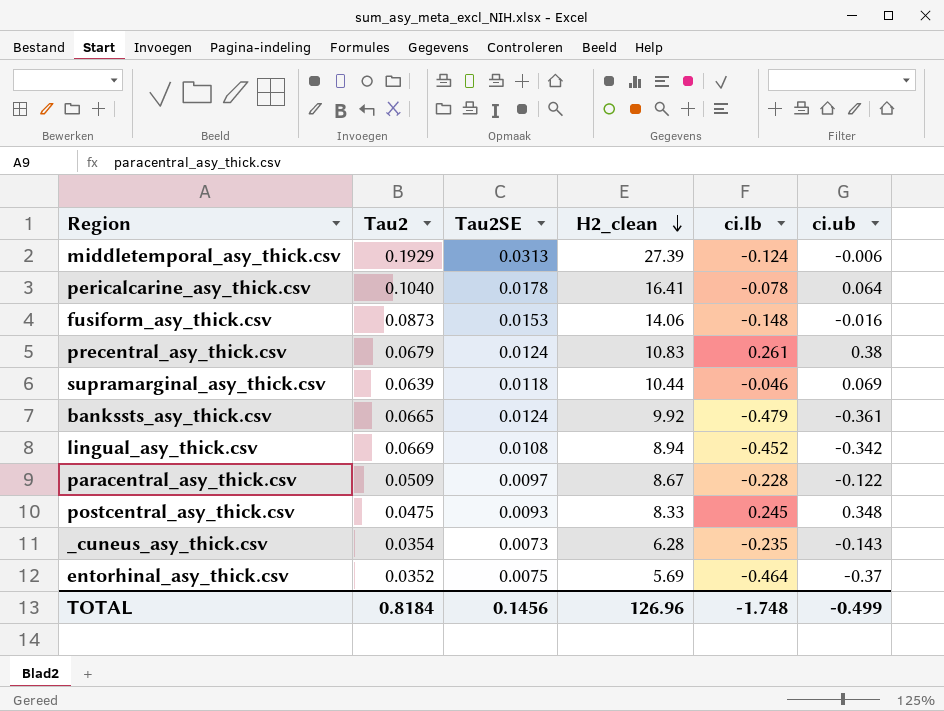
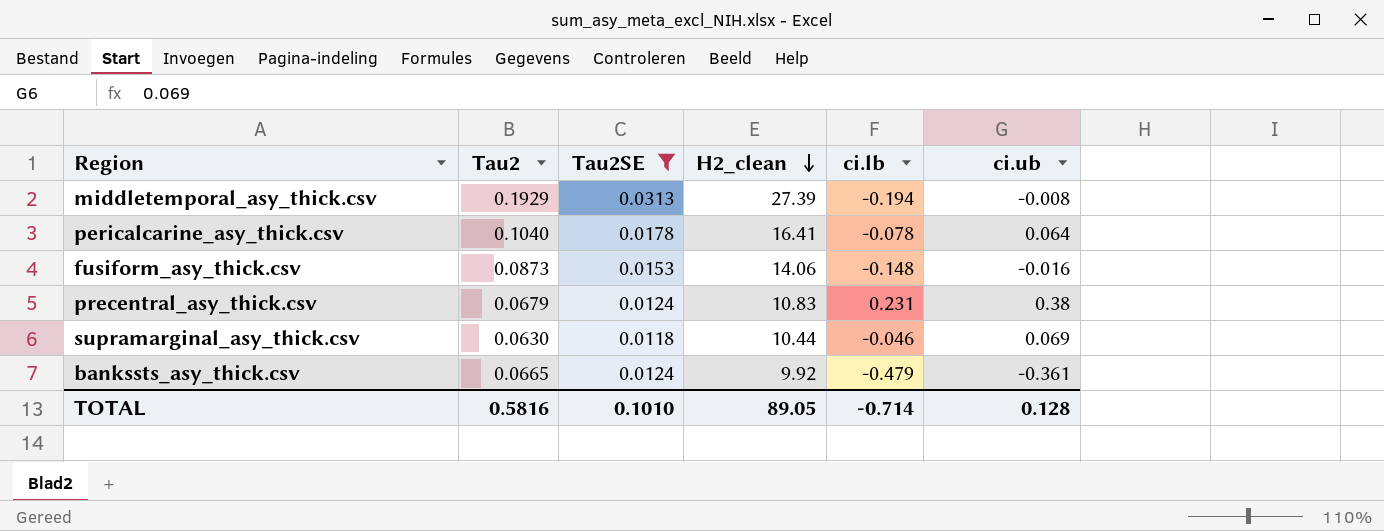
filter: none -> Tau2SE >= 0.0118
middletemporal_asy_thick.csv | ci.lb: -0.124 -> -0.194
middletemporal_asy_thick.csv | ci.ub: -0.006 -> -0.008
precentral_asy_thick.csv | ci.lb: 0.261 -> 0.231
supramarginal_asy_thick.csv | Tau2: 0.0639 -> 0.0630
TOTAL | Tau2: 0.8184 -> 0.5816
TOTAL | Tau2SE: 0.1456 -> 0.1010
TOTAL | H2_clean: 126.96 -> 89.05
TOTAL | ci.lb: -1.748 -> -0.714
TOTAL | ci.ub: -0.499 -> 0.128

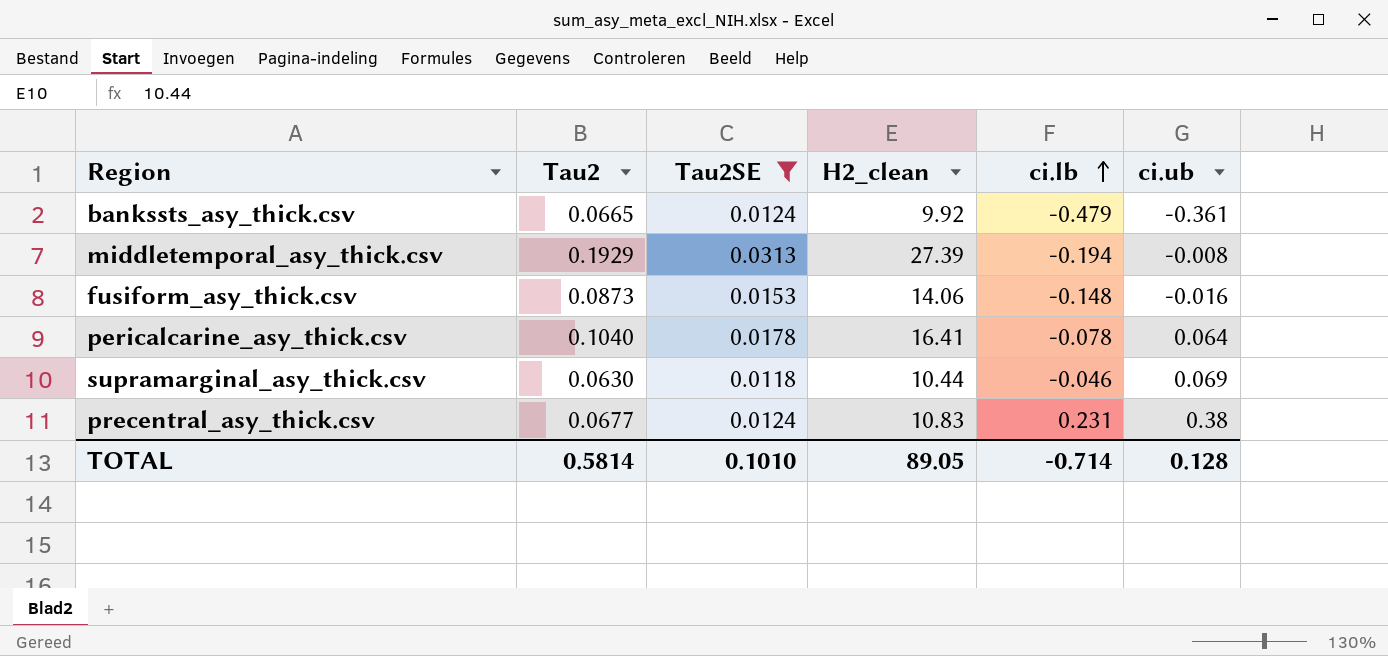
row order: H2_clean descending -> ci.lb ascending
precentral_asy_thick.csv | Tau2: 0.0679 -> 0.0677
TOTAL | Tau2: 0.5816 -> 0.5814

